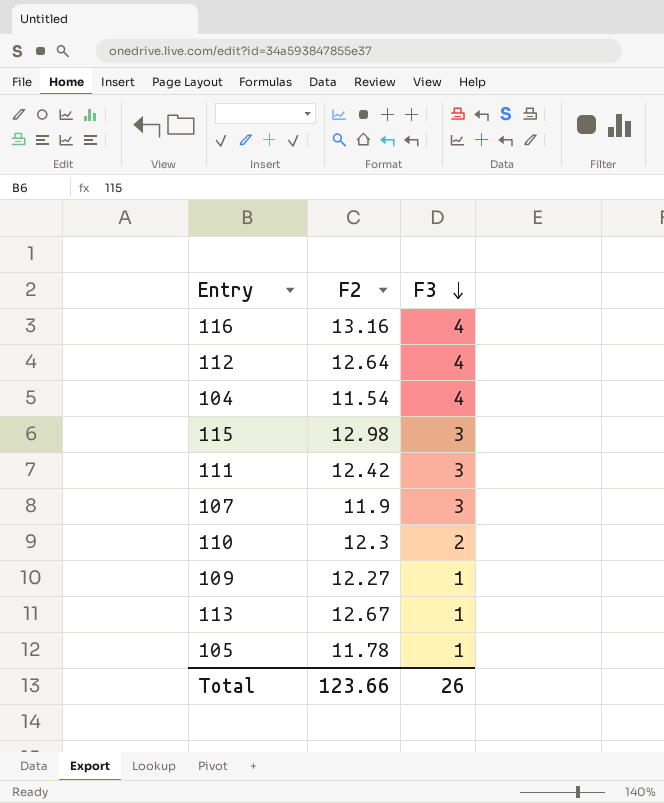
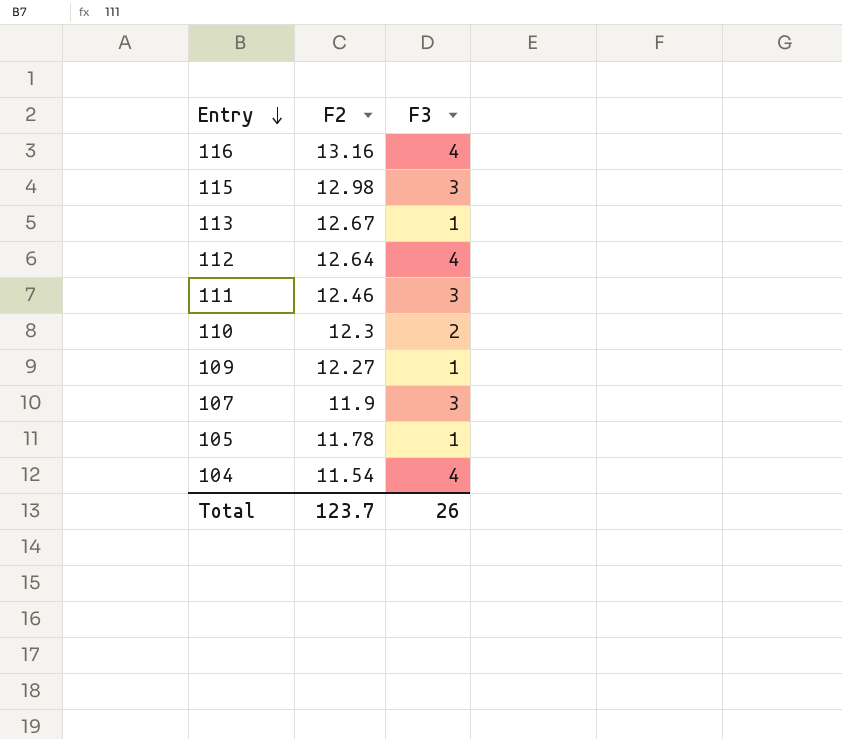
row order: F3 descending -> Entry descending
111 | F2: 12.42 -> 12.46
Total | F2: 123.66 -> 123.7

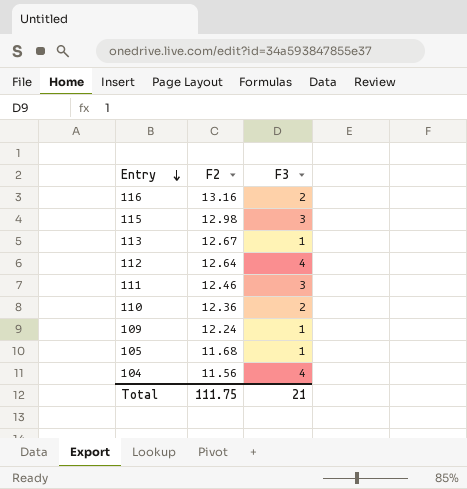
row 107: 11.9 | 3 -> none
116 | F3: 4 -> 2
110 | F2: 12.3 -> 12.36
109 | F2: 12.27 -> 12.24
105 | F2: 11.78 -> 11.68
104 | F2: 11.54 -> 11.56
Total | F2: 123.7 -> 111.75
Total | F3: 26 -> 21

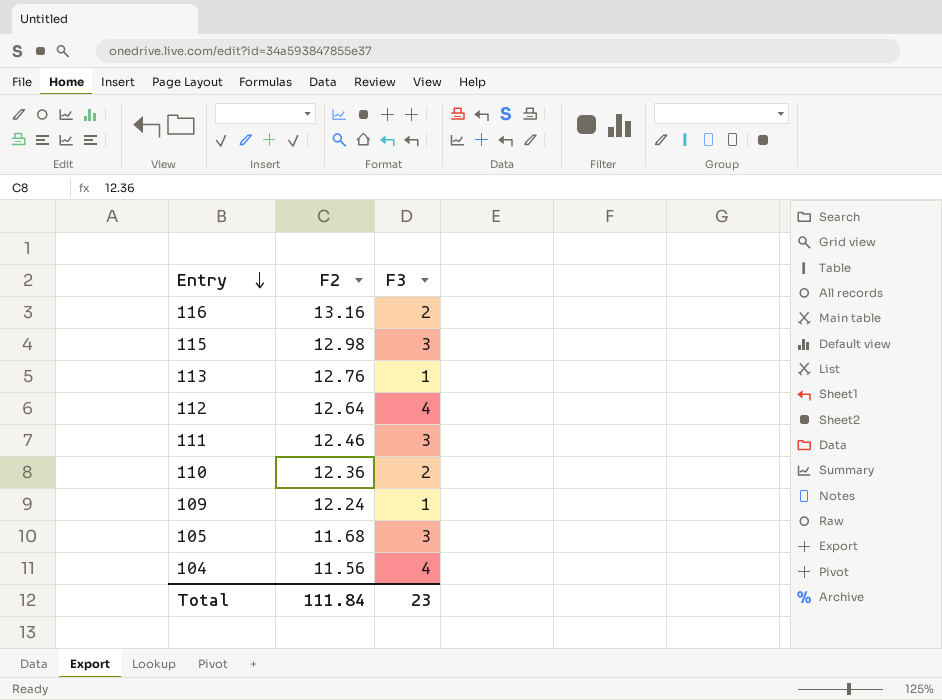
113 | F2: 12.67 -> 12.76
105 | F3: 1 -> 3
Total | F2: 111.75 -> 111.84
Total | F3: 21 -> 23

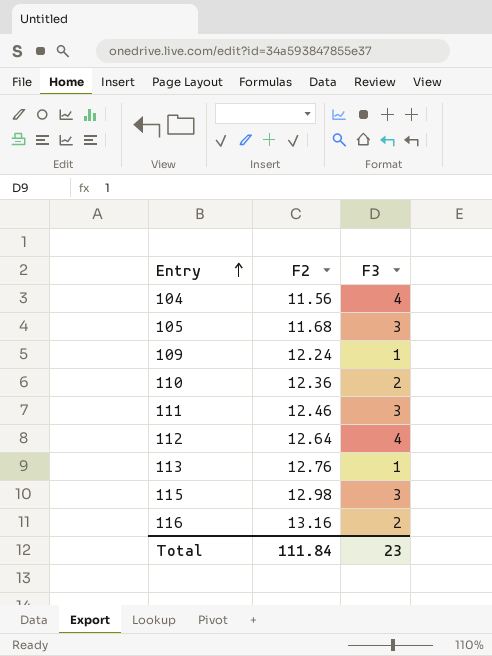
row order: Entry descending -> Entry ascending

